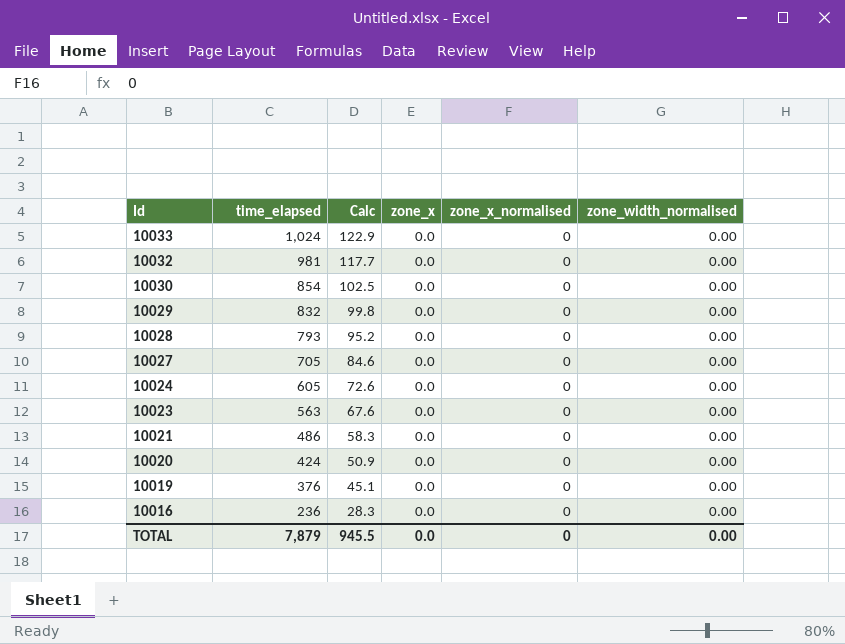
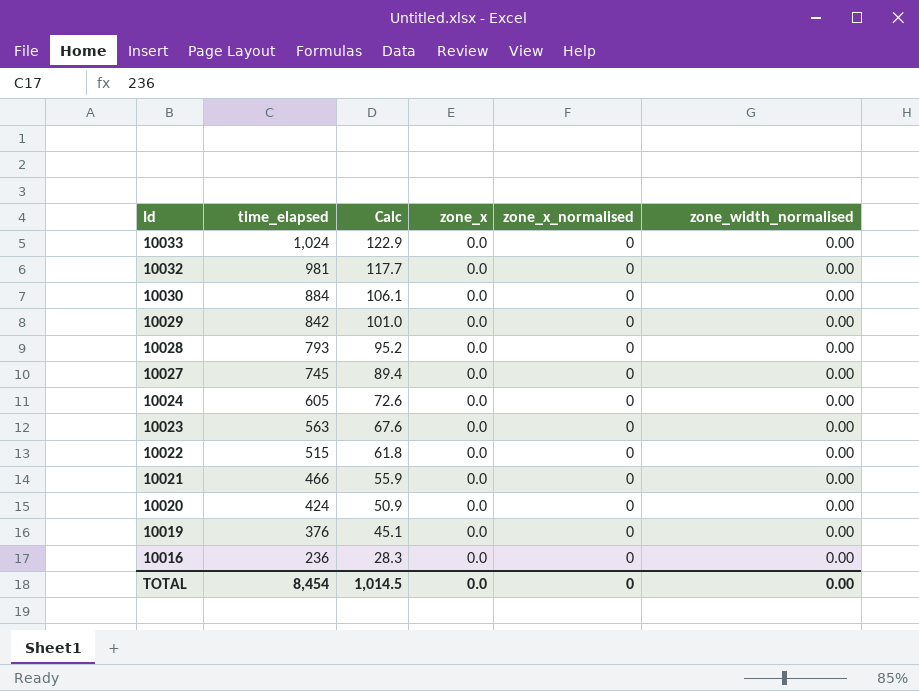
10030 | time_elapsed: 854 -> 884
10030 | Calc: 102.5 -> 106.1
10029 | time_elapsed: 832 -> 842
10029 | Calc: 99.8 -> 101.0
10027 | time_elapsed: 705 -> 745
10027 | Calc: 84.6 -> 89.4
row 10022: none -> 515 | 61.8 | 0.0 | 0 | 0.00
10021 | time_elapsed: 486 -> 466
10021 | Calc: 58.3 -> 55.9
TOTAL | time_elapsed: 7,879 -> 8,454
TOTAL | Calc: 945.5 -> 1,014.5

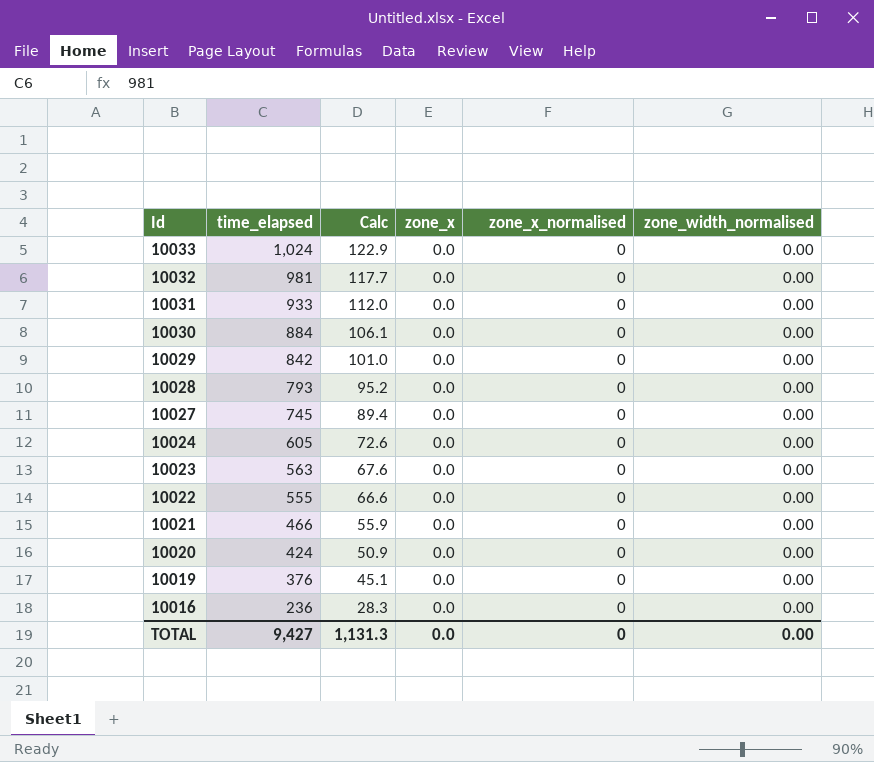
row 10031: none -> 933 | 112.0 | 0.0 | 0 | 0.00
10022 | time_elapsed: 515 -> 555
10022 | Calc: 61.8 -> 66.6
TOTAL | time_elapsed: 8,454 -> 9,427
TOTAL | Calc: 1,014.5 -> 1,131.3

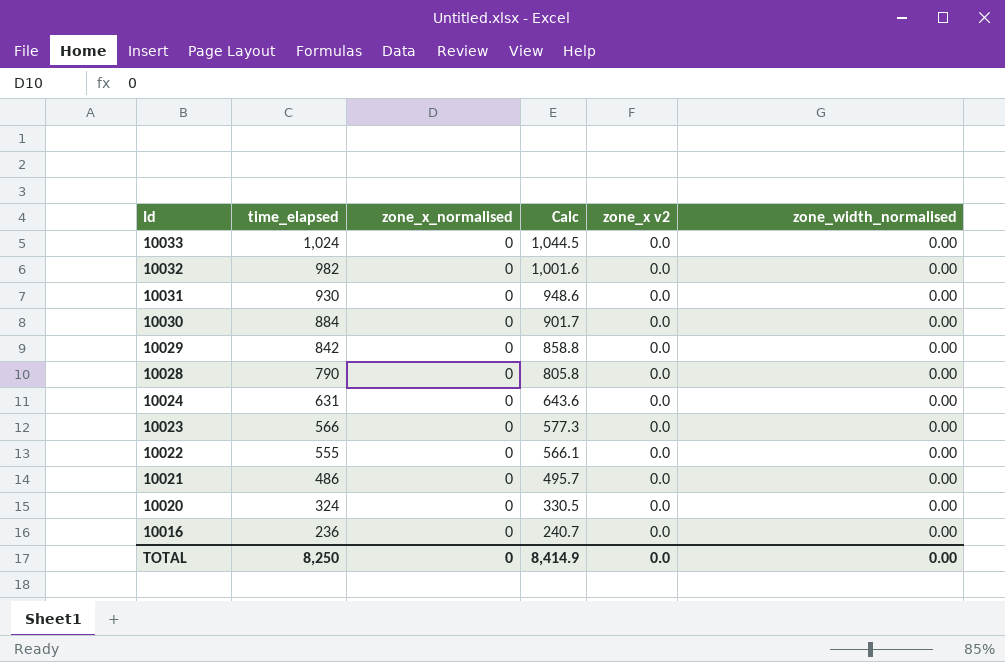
column zone_x_normalised | position: 5 -> 3
column Calc | formula: [time_elapsed] * 0.12 -> [time_elapsed] * 1.02
column name: zone_x -> zone_x v2
row 10027: 745 | 89.4 | 0.0 | 0 | 0.00 -> none
row 10019: 376 | 45.1 | 0.0 | 0 | 0.00 -> none
10032 | time_elapsed: 981 -> 982
10031 | time_elapsed: 933 -> 930
10028 | time_elapsed: 793 -> 790
10024 | time_elapsed: 605 -> 631
10023 | time_elapsed: 563 -> 566
10021 | time_elapsed: 466 -> 486
10020 | time_elapsed: 424 -> 324
TOTAL | time_elapsed: 9,427 -> 8,250
TOTAL | Calc: 1,131.3 -> 8,414.9

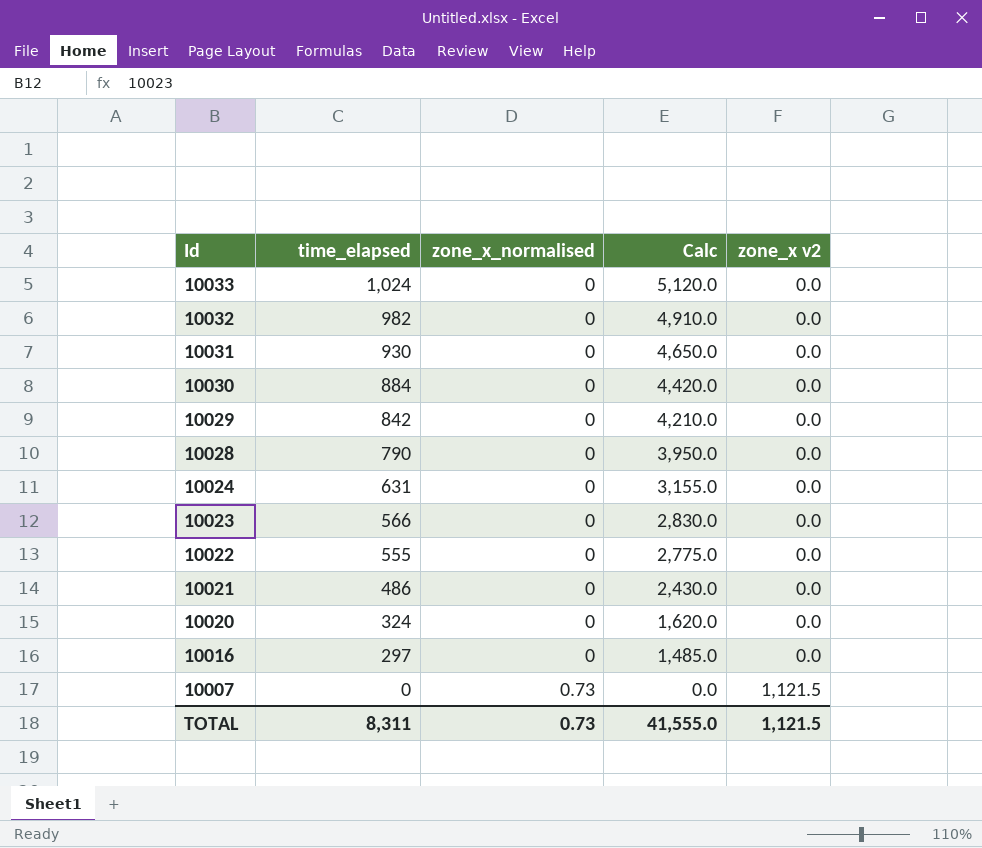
column zone_width_normalised | position: 6 -> none
column Calc | formula: [time_elapsed] * 1.02 -> [time_elapsed] * 5
10016 | time_elapsed: 236 -> 297
row 10007: none -> 0 | 0.73 | 0.0 | 1,121.5
TOTAL | time_elapsed: 8,250 -> 8,311
TOTAL | zone_x_normalised: 0 -> 0.73
TOTAL | Calc: 8,414.9 -> 41,555.0
TOTAL | zone_x v2: 0.0 -> 1,121.5

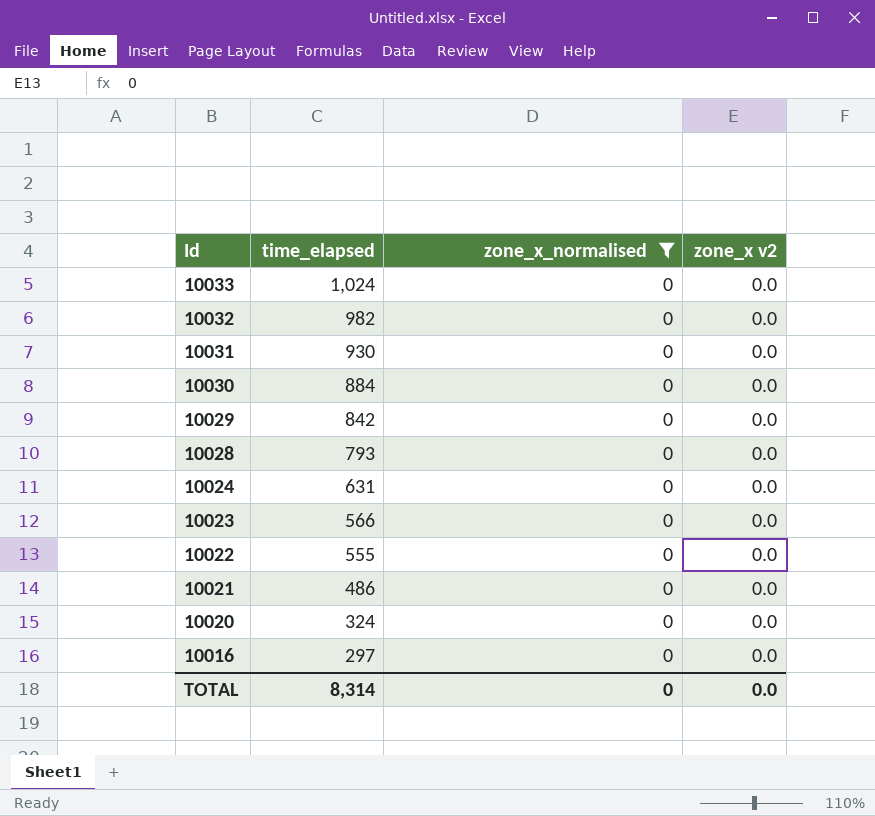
filter: none -> zone_x_normalised = 0
column Calc | formula: [time_elapsed] * 5 -> none
10028 | time_elapsed: 790 -> 793
TOTAL | time_elapsed: 8,311 -> 8,314
TOTAL | zone_x_normalised: 0.73 -> 0
TOTAL | zone_x v2: 1,121.5 -> 0.0

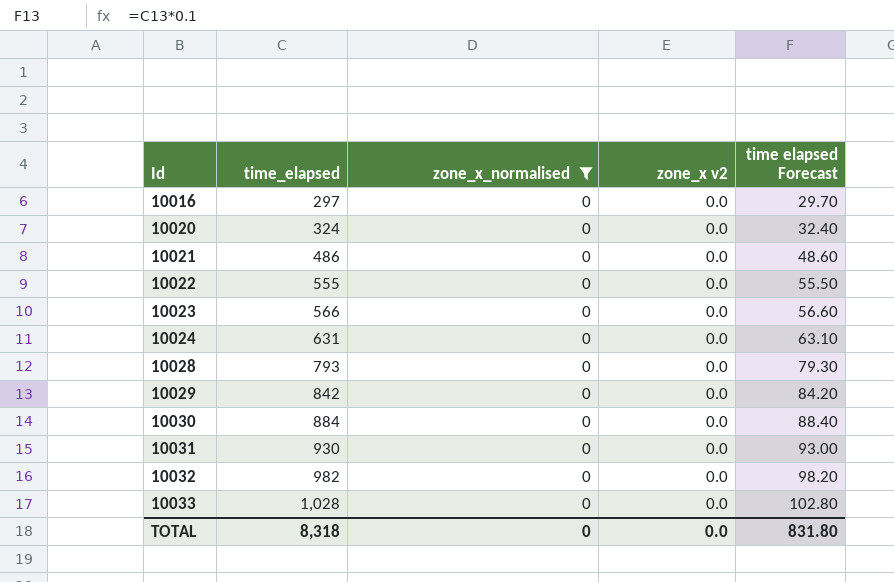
row order: Id descending -> Id ascending
column time elapsed Forecast | formula: none -> [time_elapsed] * 0.1
10033 | time_elapsed: 1,024 -> 1,028
TOTAL | time_elapsed: 8,314 -> 8,318

